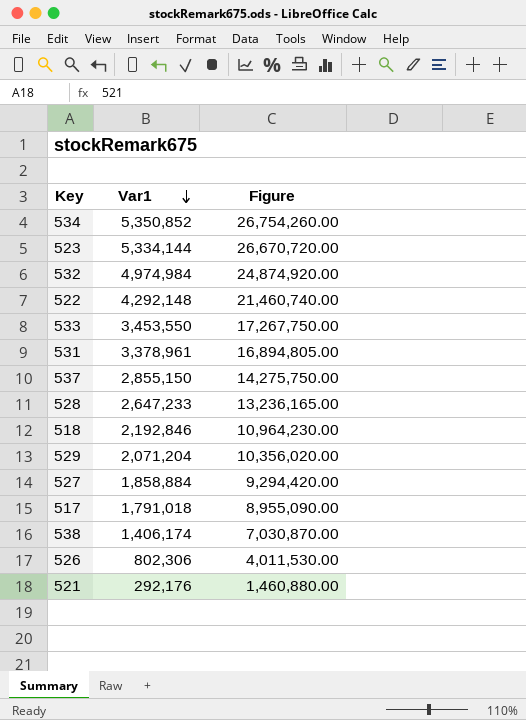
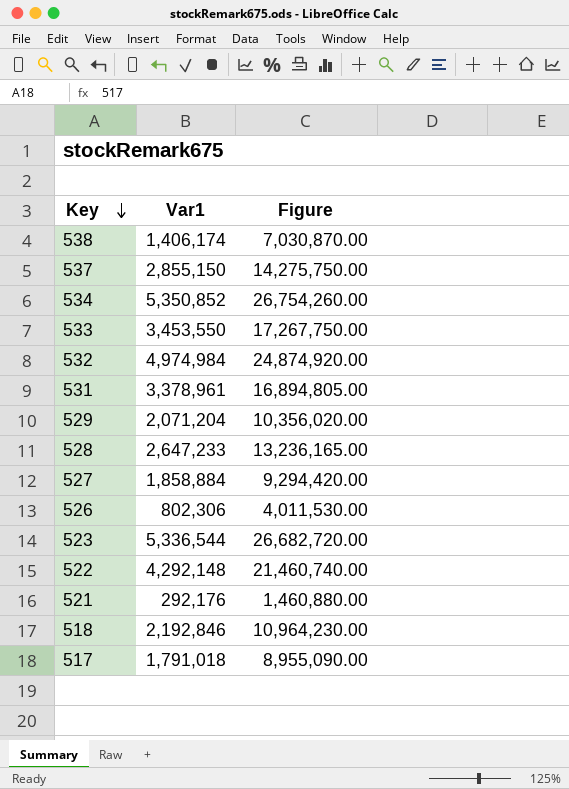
row order: Var1 descending -> Key descending
523 | Var1: 5,334,144 -> 5,336,544
523 | Figure: 26,670,720.00 -> 26,682,720.00

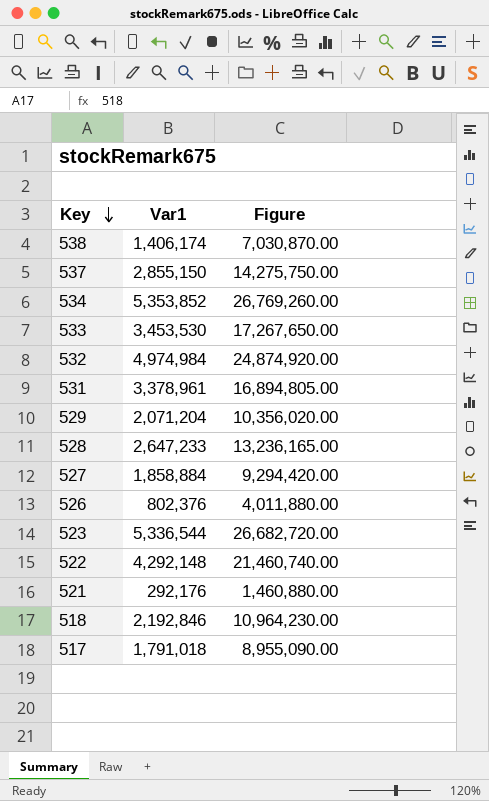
534 | Var1: 5,350,852 -> 5,353,852
534 | Figure: 26,754,260.00 -> 26,769,260.00
533 | Var1: 3,453,550 -> 3,453,530
533 | Figure: 17,267,750.00 -> 17,267,650.00
526 | Var1: 802,306 -> 802,376
526 | Figure: 4,011,530.00 -> 4,011,880.00

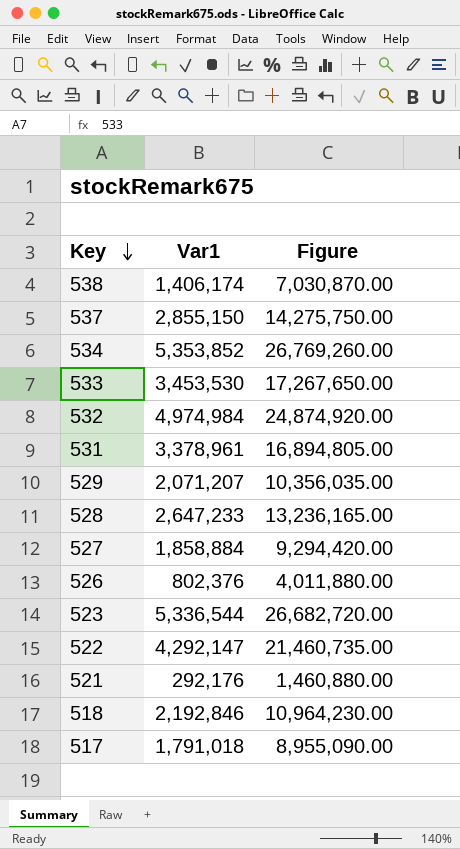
529 | Var1: 2,071,204 -> 2,071,207
529 | Figure: 10,356,020.00 -> 10,356,035.00
522 | Var1: 4,292,148 -> 4,292,147
522 | Figure: 21,460,740.00 -> 21,460,735.00

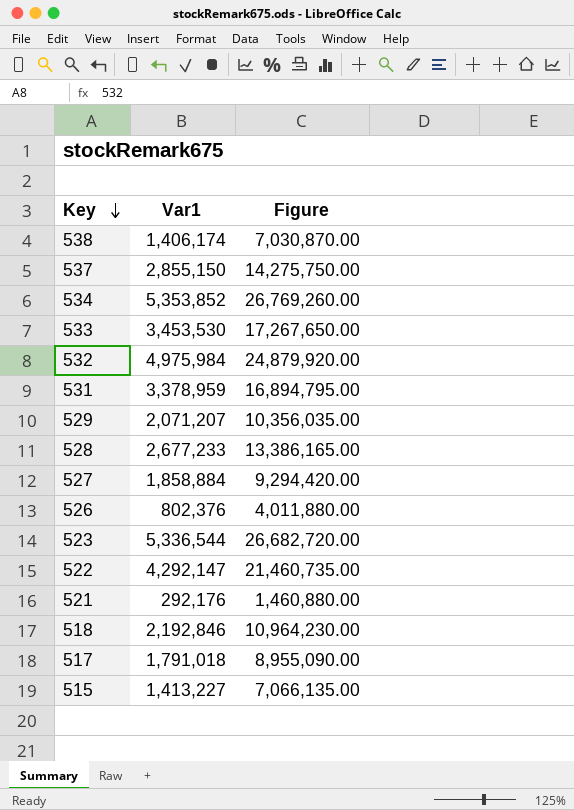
532 | Var1: 4,974,984 -> 4,975,984
532 | Figure: 24,874,920.00 -> 24,879,920.00
531 | Var1: 3,378,961 -> 3,378,959
531 | Figure: 16,894,805.00 -> 16,894,795.00
528 | Var1: 2,647,233 -> 2,677,233
528 | Figure: 13,236,165.00 -> 13,386,165.00
row 515: none -> 1,413,227 | 7,066,135.00

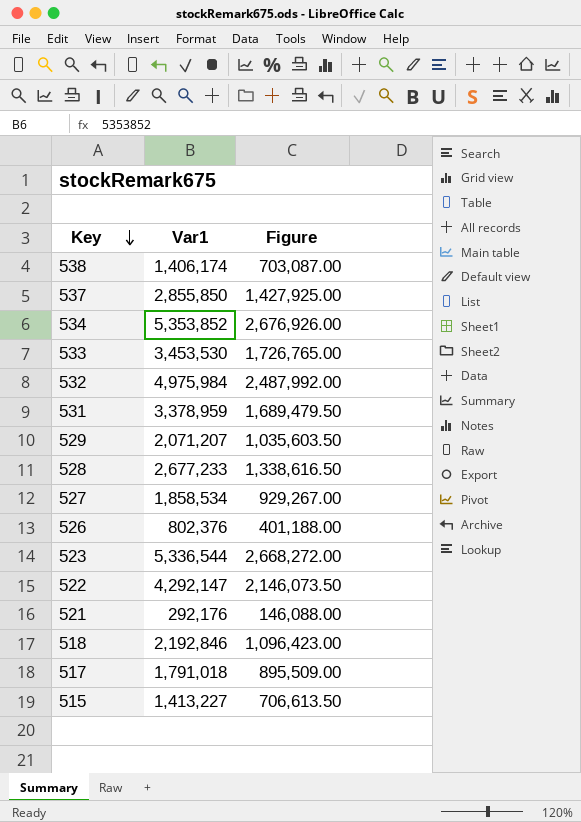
column Figure | formula: [Var1] * 5 -> [Var1] * 0.5
537 | Var1: 2,855,150 -> 2,855,850
527 | Var1: 1,858,884 -> 1,858,534

